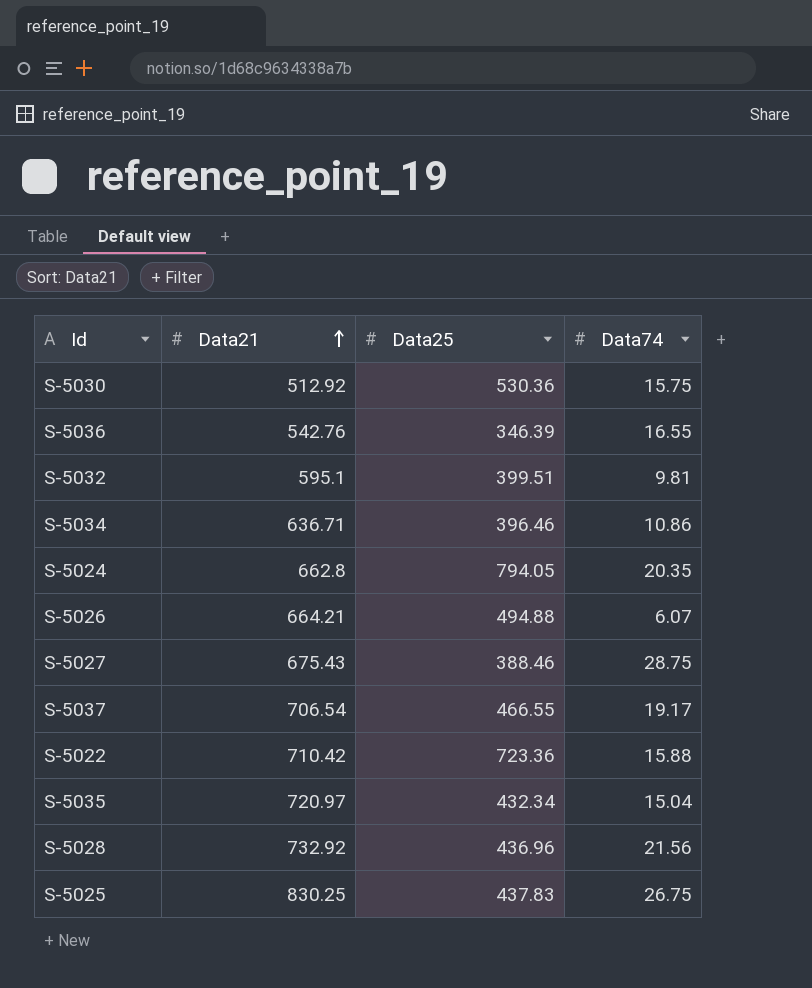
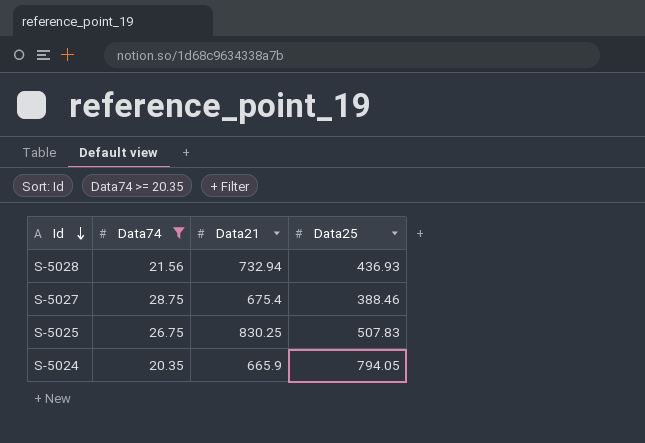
filter: none -> Data74 >= 20.35
row order: Data21 ascending -> Id descending
column Data74 | position: 4 -> 2
S-5028 | Data21: 732.92 -> 732.94
S-5028 | Data25: 436.96 -> 436.93
S-5027 | Data21: 675.43 -> 675.4
S-5025 | Data25: 437.83 -> 507.83
S-5024 | Data21: 662.8 -> 665.9

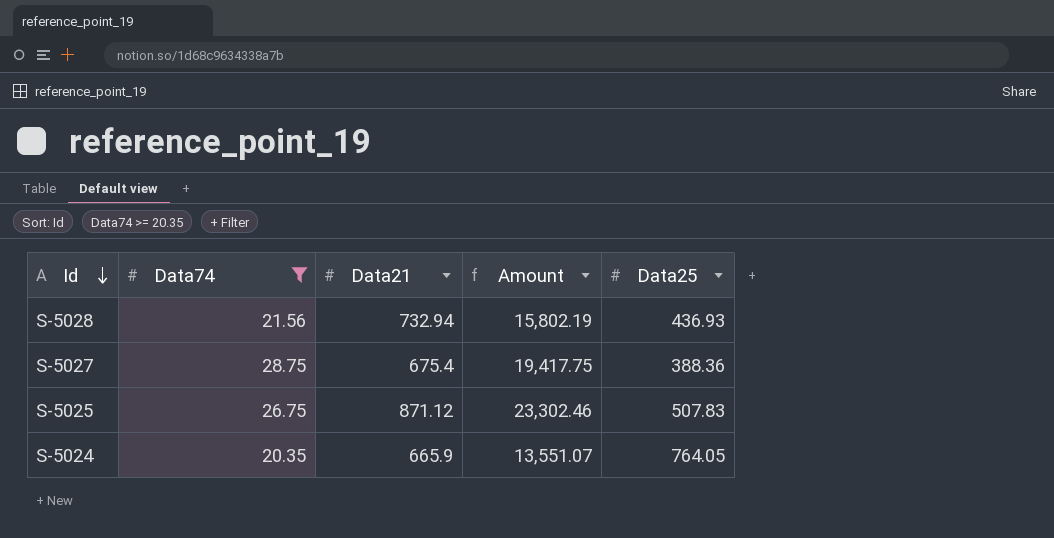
column Amount | formula: none -> [Data74] * [Data21]
S-5027 | Data25: 388.46 -> 388.36
S-5025 | Data21: 830.25 -> 871.12
S-5024 | Data25: 794.05 -> 764.05

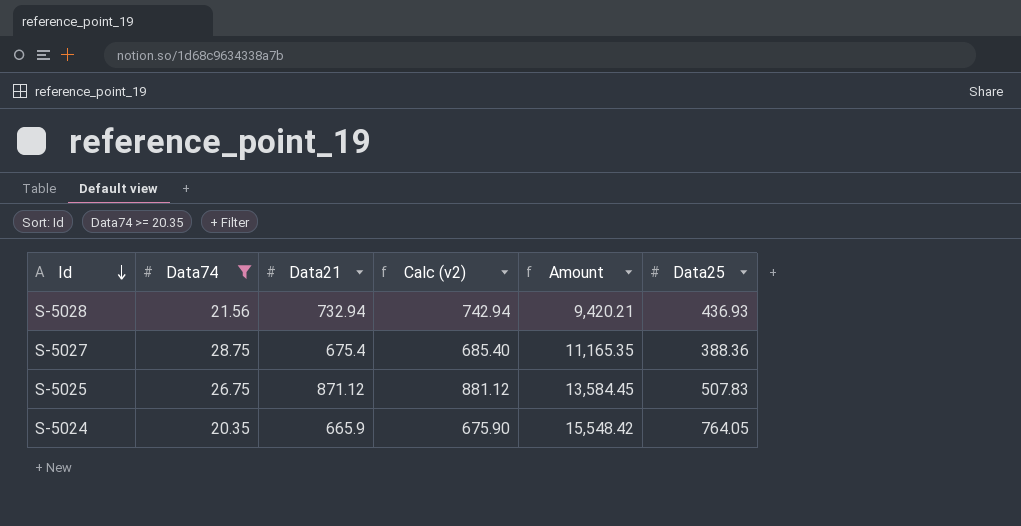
column Calc (v2) | formula: none -> [Data21] + 10
column Amount | formula: [Data74] * [Data21] -> [Data74] * [Data25]

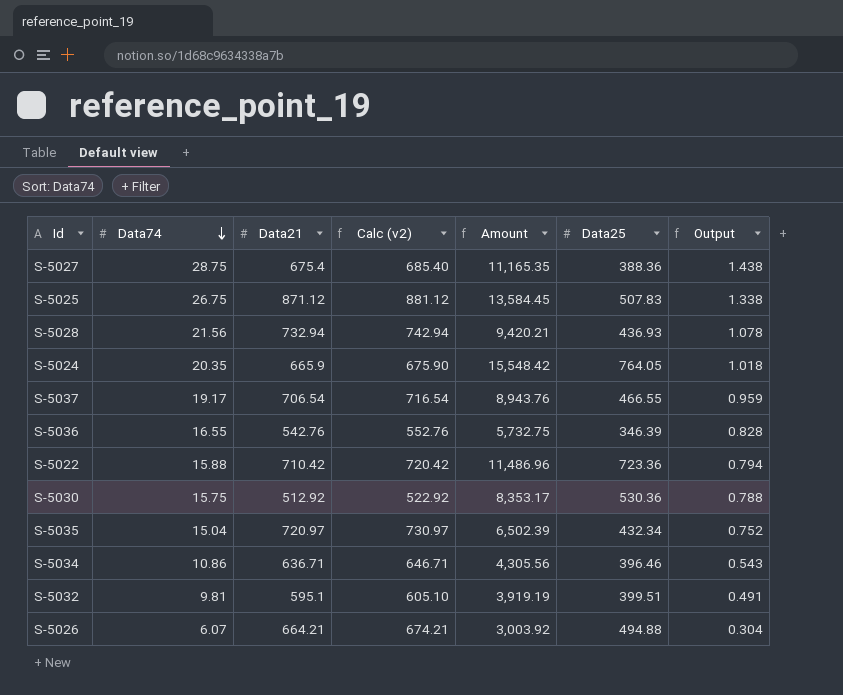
filter: Data74 >= 20.35 -> none
row order: Id descending -> Data74 descending
column Output | formula: none -> [Data74] * 0.05

